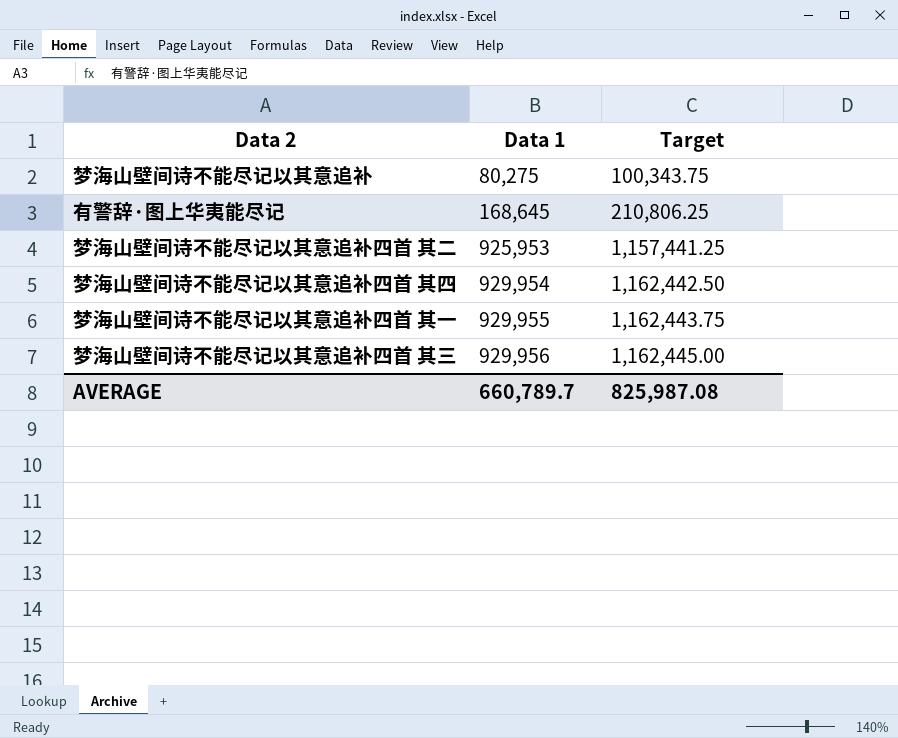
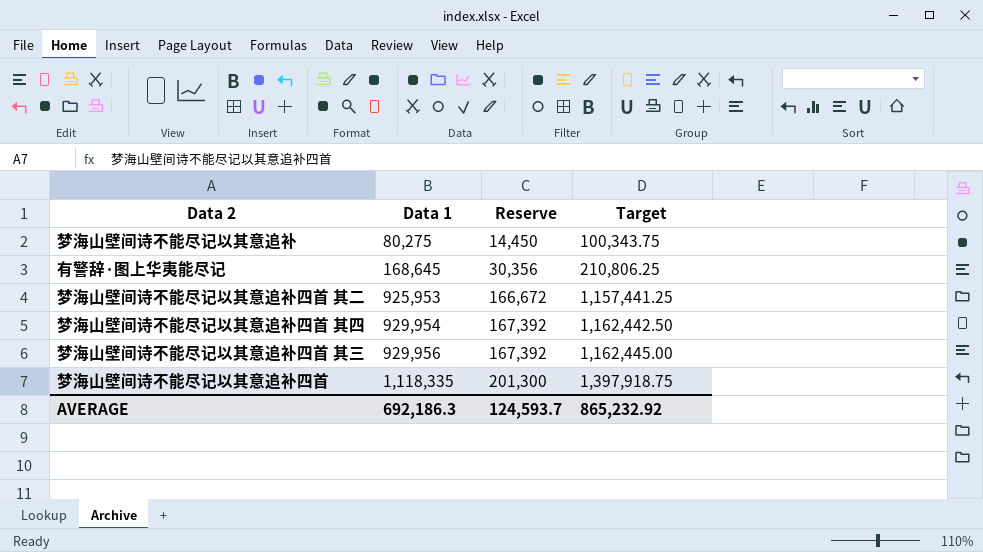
column Reserve | formula: none -> [Data 1] * 0.18
row 梦海山壁间诗不能尽记以其意追补四首 其一: 929,955 | 1,162,443.75 -> none
row 梦海山壁间诗不能尽记以其意追补四首: none -> 1,118,335 | 201,300 | 1,397,918.75
AVERAGE | Data 1: 660,789.7 -> 692,186.3
AVERAGE | Target: 825,987.08 -> 865,232.92

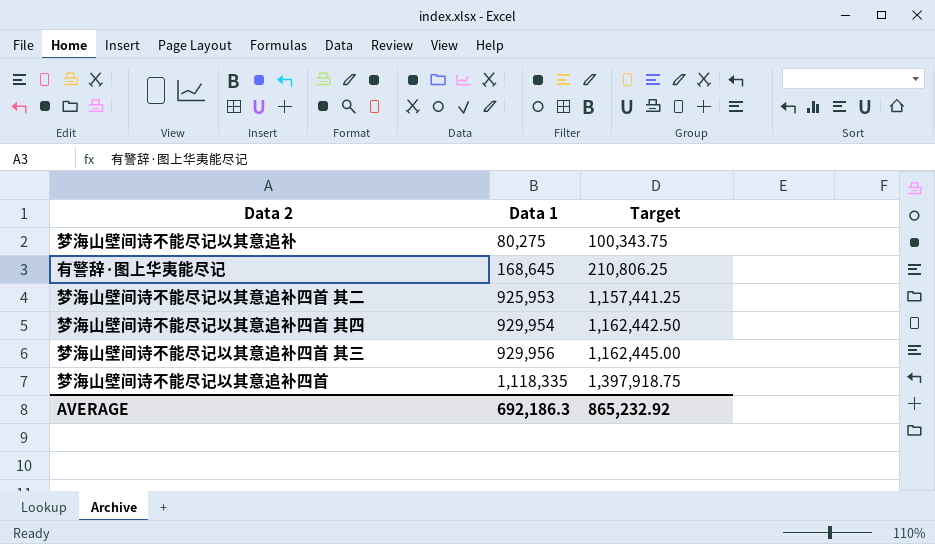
column Reserve | formula: [Data 1] * 0.18 -> none

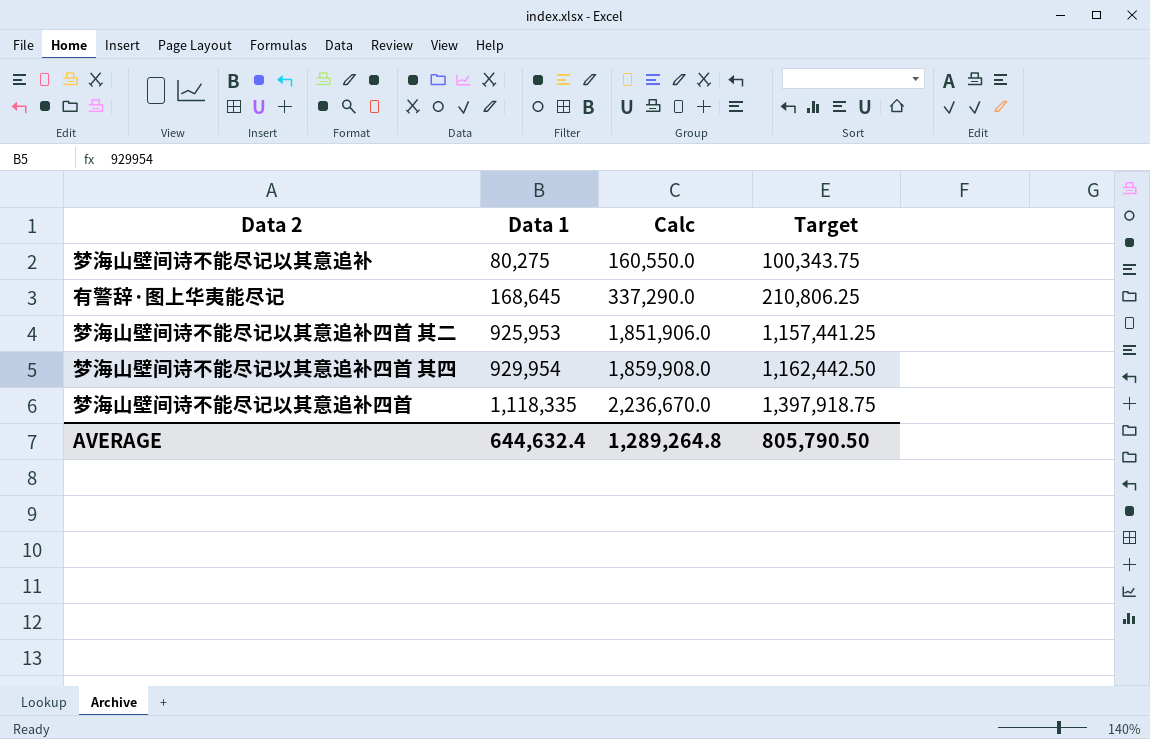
column Calc | formula: none -> [Data 1] * 2
row 梦海山壁间诗不能尽记以其意追补四首 其三: 929,956 | 1,162,445.00 -> none
AVERAGE | Data 1: 692,186.3 -> 644,632.4
AVERAGE | Target: 865,232.92 -> 805,790.50

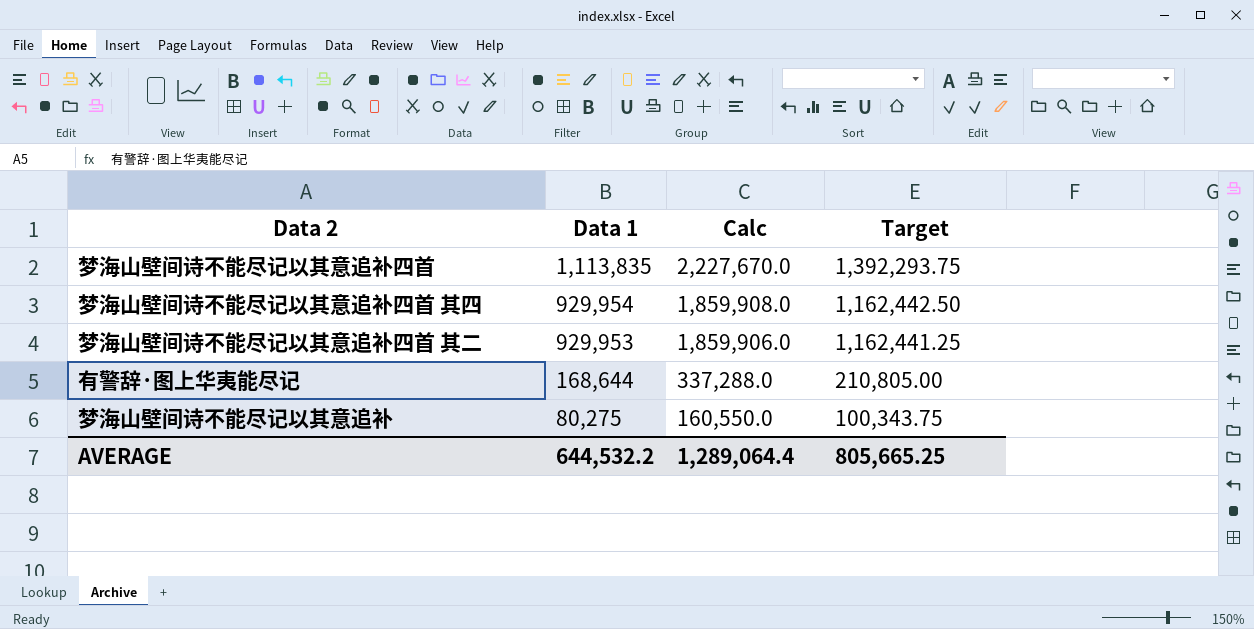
row order: Data 1 ascending -> Data 1 descending
梦海山壁间诗不能尽记以其意追补四首 | Data 1: 1,118,335 -> 1,113,835
梦海山壁间诗不能尽记以其意追补四首 | Calc: 2,236,670.0 -> 2,227,670.0
梦海山壁间诗不能尽记以其意追补四首 | Target: 1,397,918.75 -> 1,392,293.75
梦海山壁间诗不能尽记以其意追补四首 其二 | Data 1: 925,953 -> 929,953
梦海山壁间诗不能尽记以其意追补四首 其二 | Calc: 1,851,906.0 -> 1,859,906.0
梦海山壁间诗不能尽记以其意追补四首 其二 | Target: 1,157,441.25 -> 1,162,441.25
有警辞·图上华夷能尽记 | Data 1: 168,645 -> 168,644
有警辞·图上华夷能尽记 | Calc: 337,290.0 -> 337,288.0
有警辞·图上华夷能尽记 | Target: 210,806.25 -> 210,805.00
AVERAGE | Data 1: 644,632.4 -> 644,532.2
AVERAGE | Calc: 1,289,264.8 -> 1,289,064.4
AVERAGE | Target: 805,790.50 -> 805,665.25

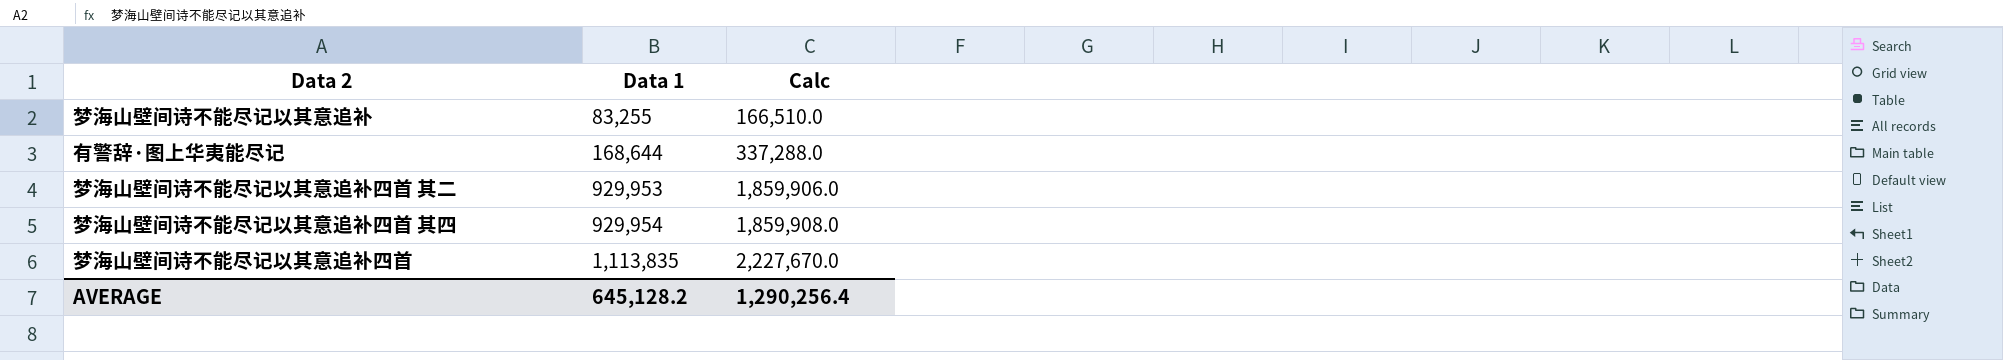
row order: Data 1 descending -> Data 1 ascending
column Target | formula: [Data 1] * 1.25 -> none
梦海山壁间诗不能尽记以其意追补 | Data 1: 80,275 -> 83,255
梦海山壁间诗不能尽记以其意追补 | Calc: 160,550.0 -> 166,510.0
AVERAGE | Data 1: 644,532.2 -> 645,128.2
AVERAGE | Calc: 1,289,064.4 -> 1,290,256.4

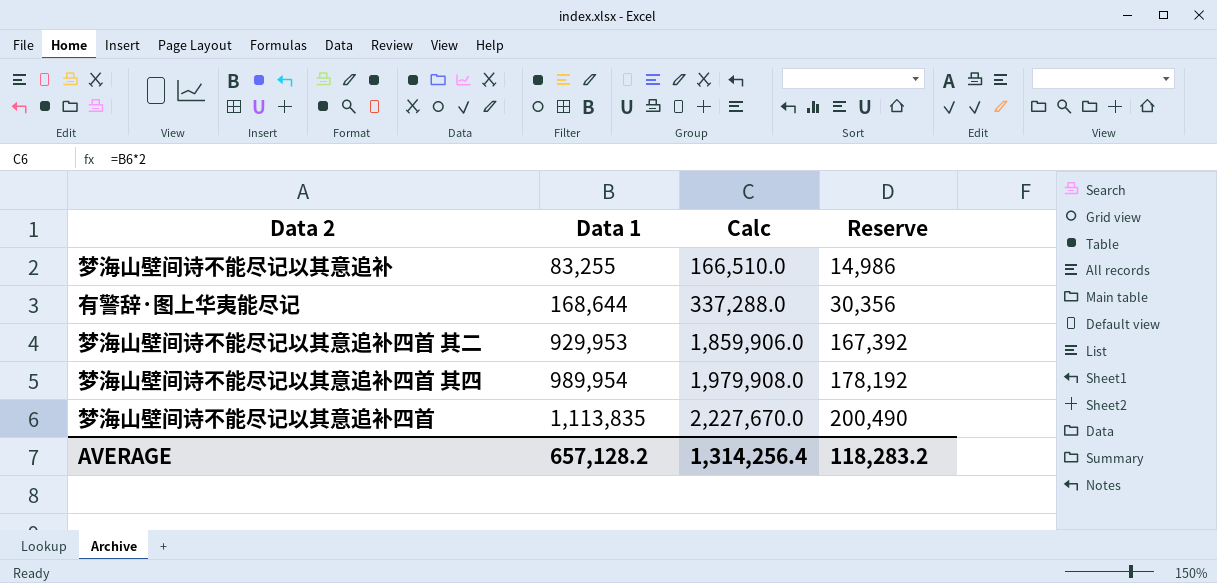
column Reserve | formula: none -> [Data 1] * 0.18
梦海山壁间诗不能尽记以其意追补四首 其四 | Data 1: 929,954 -> 989,954
梦海山壁间诗不能尽记以其意追补四首 其四 | Calc: 1,859,908.0 -> 1,979,908.0
AVERAGE | Data 1: 645,128.2 -> 657,128.2
AVERAGE | Calc: 1,290,256.4 -> 1,314,256.4

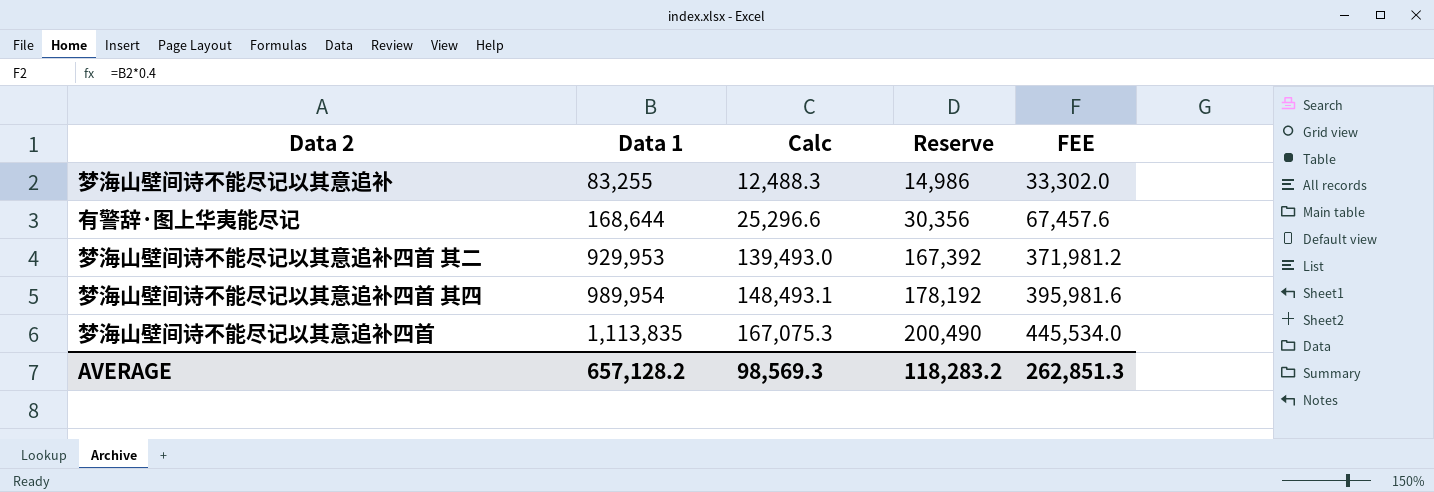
column Calc | formula: [Data 1] * 2 -> [Data 1] * 0.15
column FEE | formula: none -> [Data 1] * 0.4
AVERAGE | Calc: 1,314,256.4 -> 98,569.3

